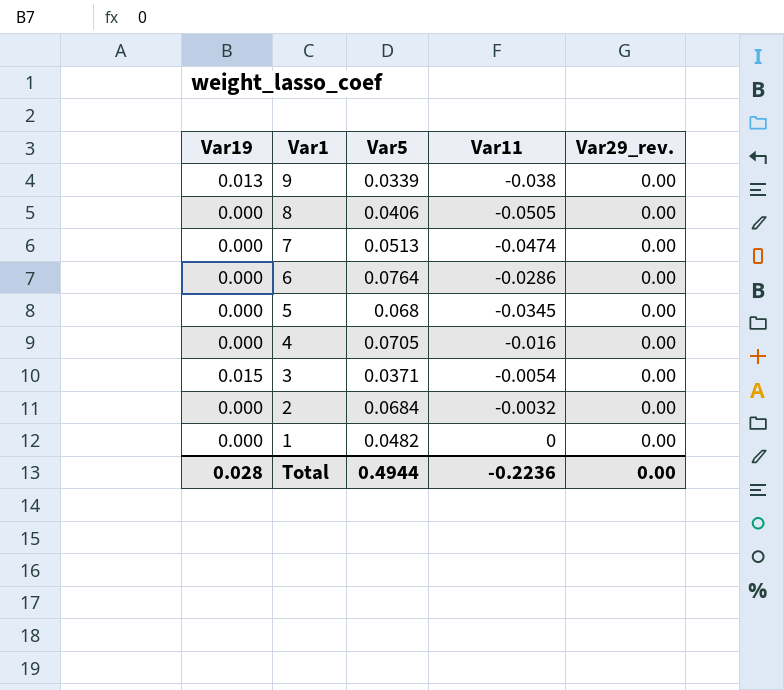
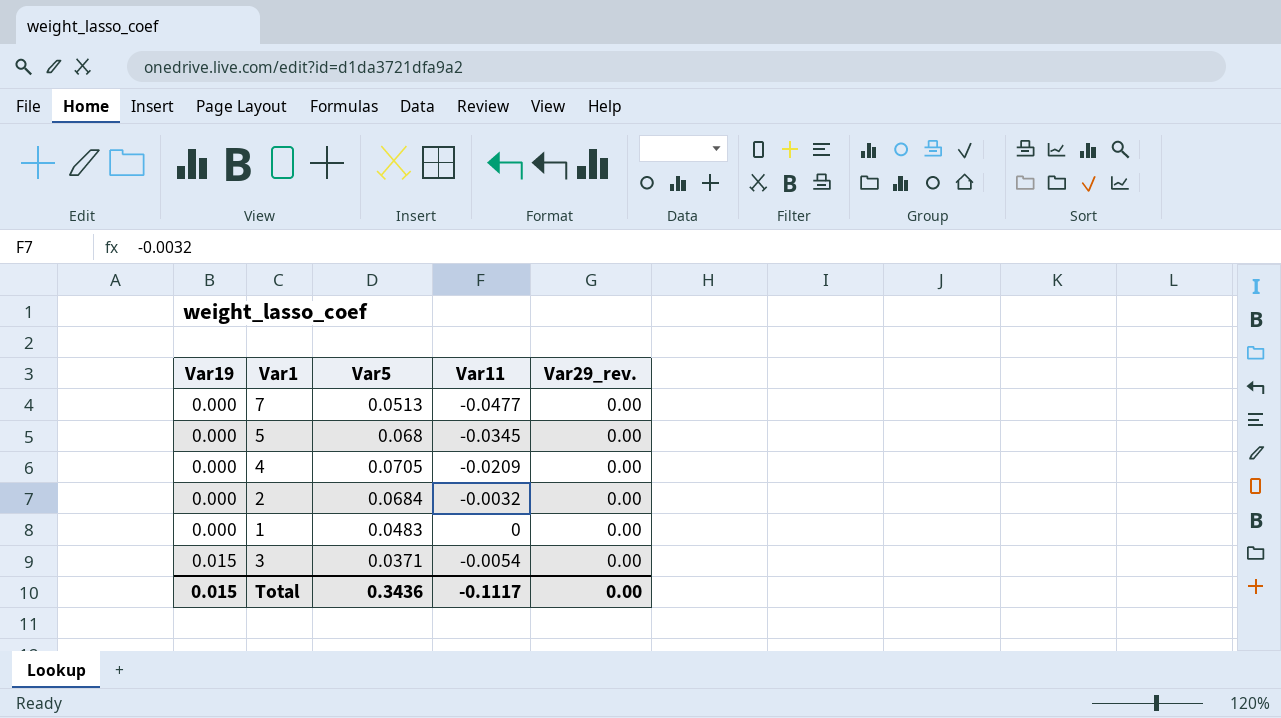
row order: Var1 descending -> Var19 ascending
row 9: 0.013 | 0.0339 | -0.038 | 0.00 -> none
row 8: 0.000 | 0.0406 | -0.0505 | 0.00 -> none
row 6: 0.000 | 0.0764 | -0.0286 | 0.00 -> none
7 | Var11: -0.0474 -> -0.0477
4 | Var11: -0.016 -> -0.0209
1 | Var5: 0.0482 -> 0.0483
Total | Var19: 0.028 -> 0.015
Total | Var5: 0.4944 -> 0.3436
Total | Var11: -0.2236 -> -0.1117

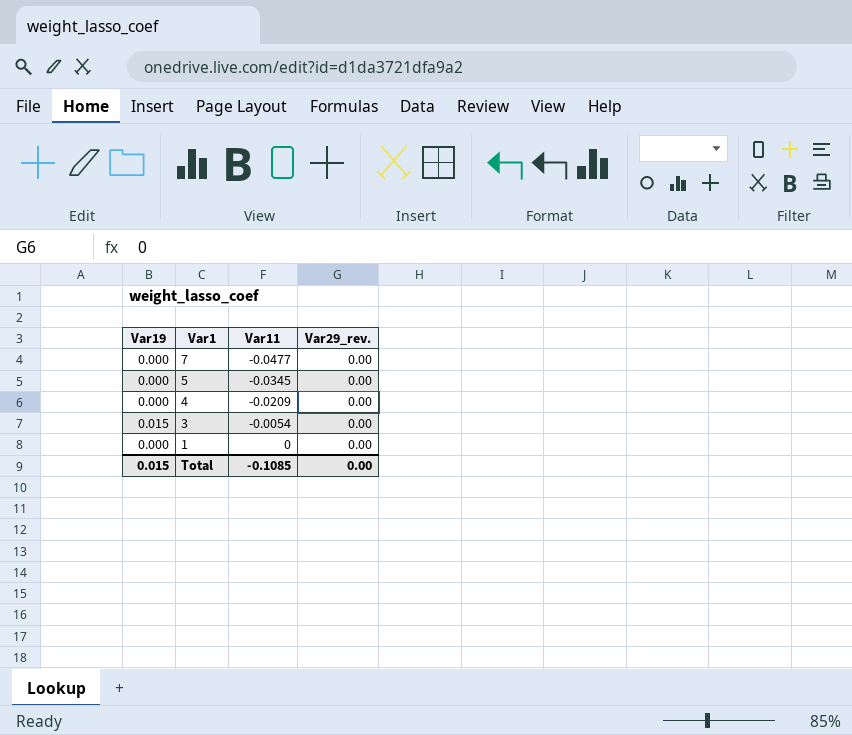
row order: Var19 ascending -> Var1 descending
column Var5 | position: 3 -> none
row 2: 0.000 | 0.0684 | -0.0032 | 0.00 -> none
Total | Var11: -0.1117 -> -0.1085

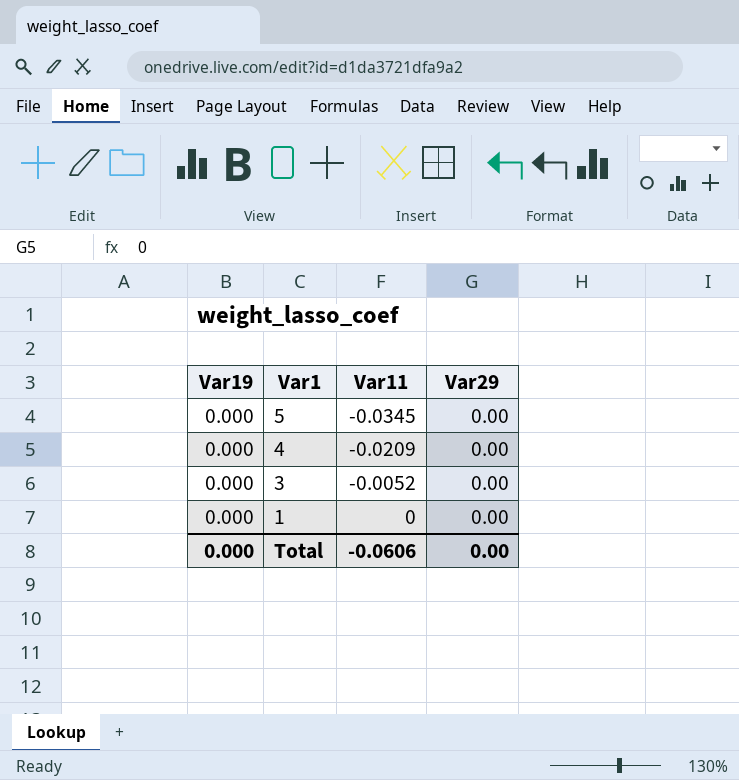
column name: Var29_rev. -> Var29
row 7: 0.000 | -0.0477 | 0.00 -> none
3 | Var19: 0.015 -> 0.000
3 | Var11: -0.0054 -> -0.0052
Total | Var19: 0.015 -> 0.000
Total | Var11: -0.1085 -> -0.0606

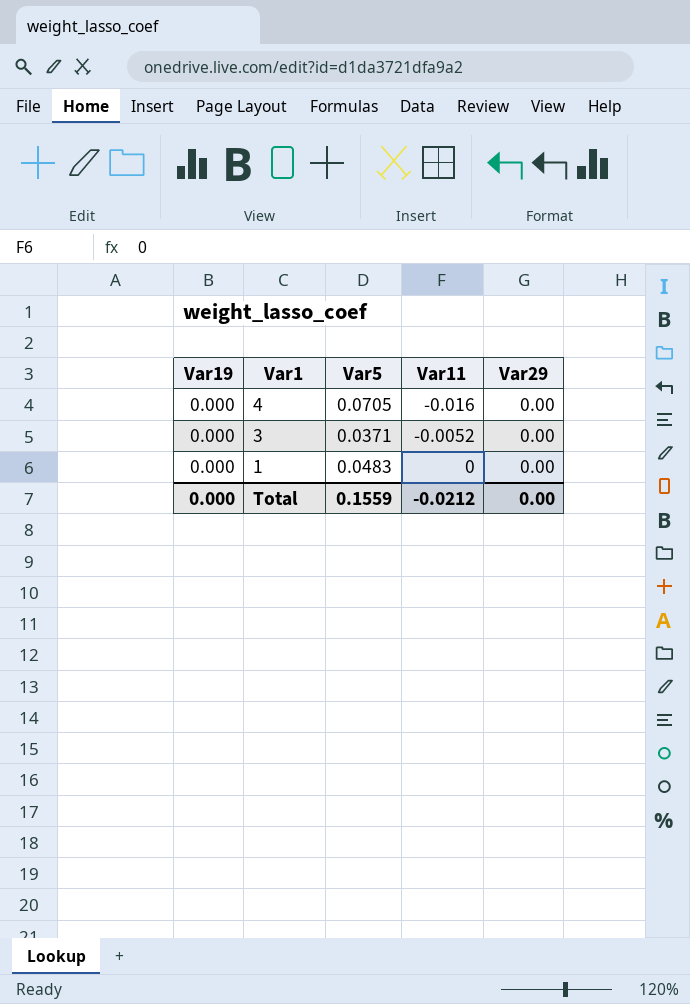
column Var5 | position: none -> 3
row 5: 0.000 | -0.0345 | 0.00 -> none
4 | Var11: -0.0209 -> -0.016
Total | Var11: -0.0606 -> -0.0212

